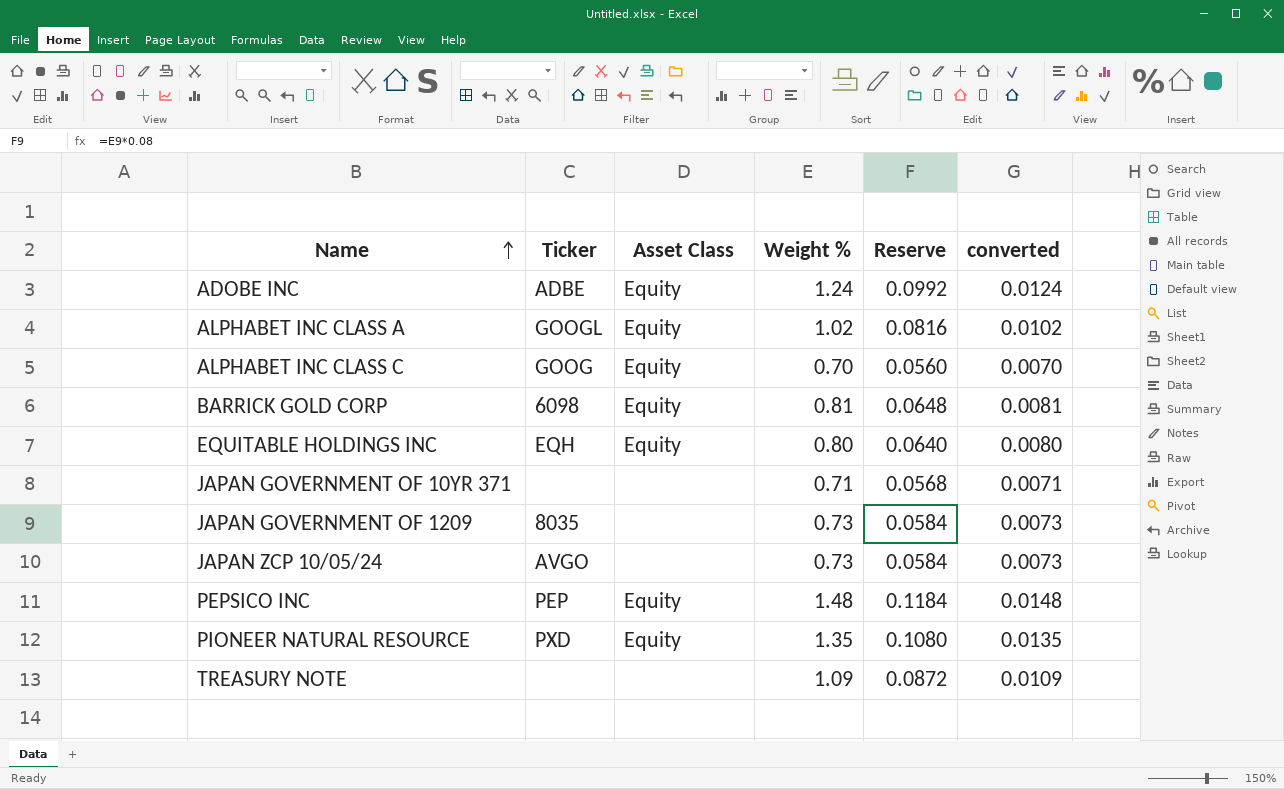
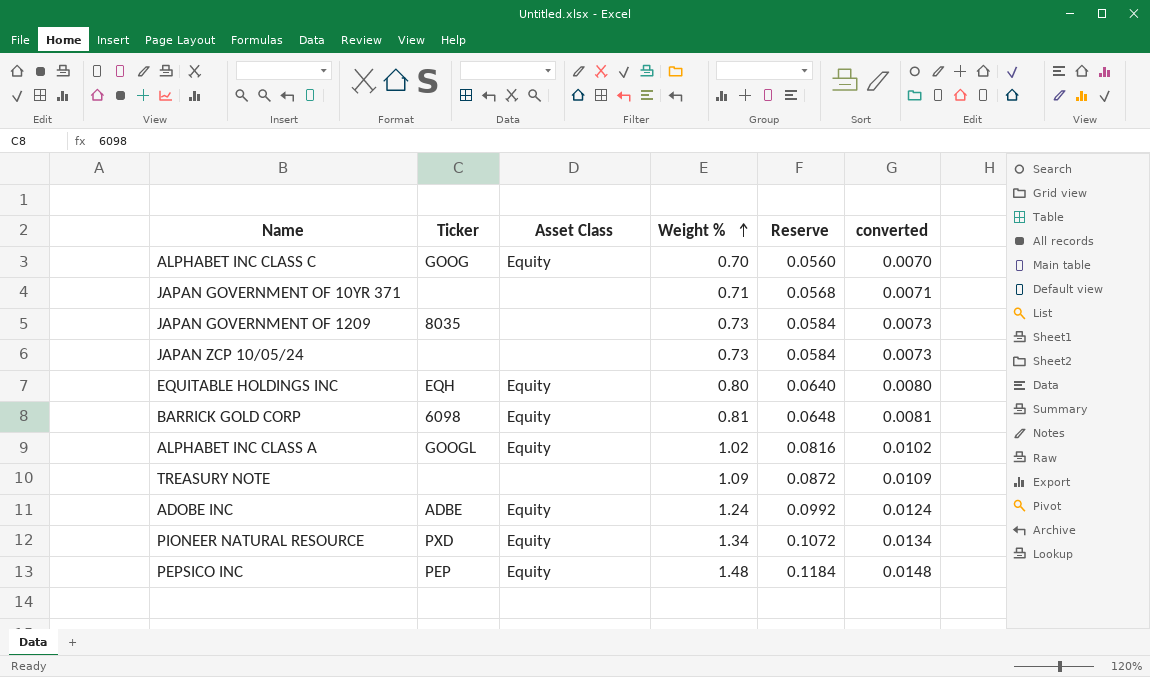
row order: Name ascending -> Weight % ascending
JAPAN ZCP 10/05/24 | Ticker: AVGO -> none
PIONEER NATURAL RESOURCE | Weight %: 1.35 -> 1.34
PIONEER NATURAL RESOURCE | Reserve: 0.1080 -> 0.1072
PIONEER NATURAL RESOURCE | converted: 0.0135 -> 0.0134

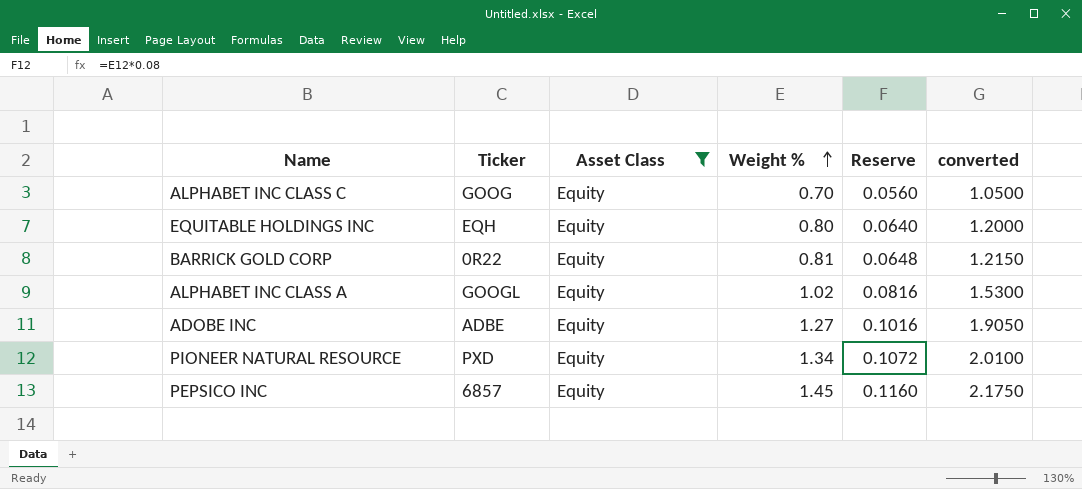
filter: none -> Asset Class = Equity
column converted | formula: [Weight %] * 0.01 -> [Weight %] * 1.5
BARRICK GOLD CORP | Ticker: 6098 -> 0R22
ADOBE INC | Weight %: 1.24 -> 1.27
ADOBE INC | Reserve: 0.0992 -> 0.1016
PEPSICO INC | Ticker: PEP -> 6857
PEPSICO INC | Weight %: 1.48 -> 1.45
PEPSICO INC | Reserve: 0.1184 -> 0.1160

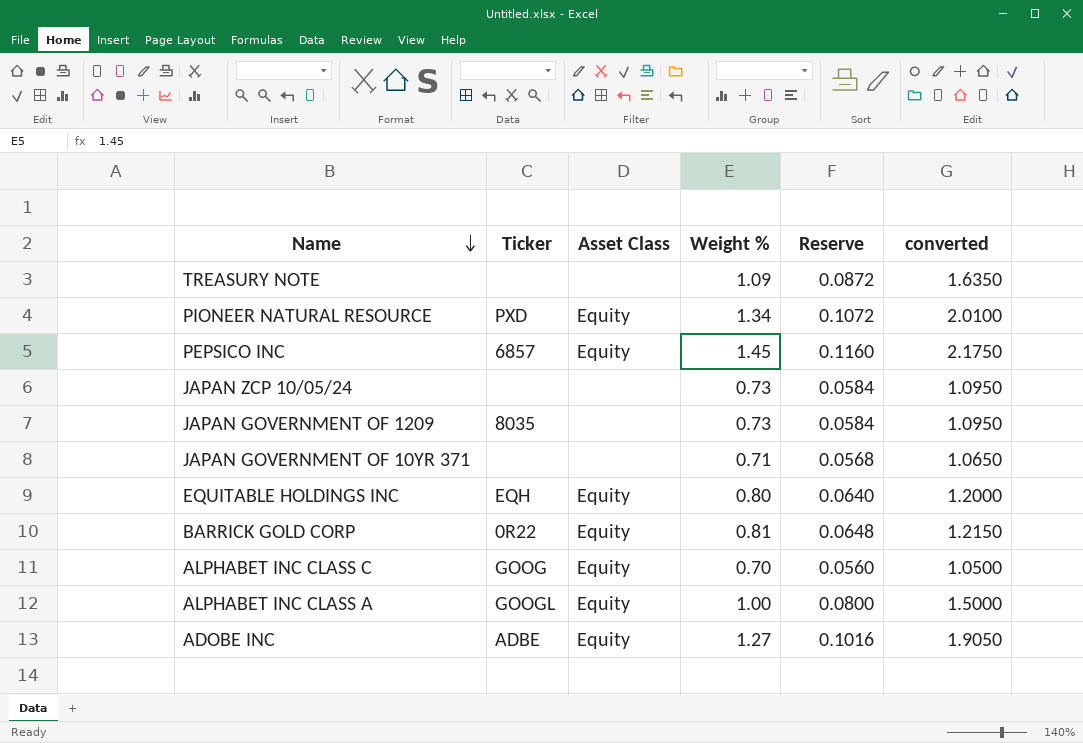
filter: Asset Class = Equity -> none
row order: Weight % ascending -> Name descending
ALPHABET INC CLASS A | Weight %: 1.02 -> 1.00
ALPHABET INC CLASS A | Reserve: 0.0816 -> 0.0800
ALPHABET INC CLASS A | converted: 1.5300 -> 1.5000

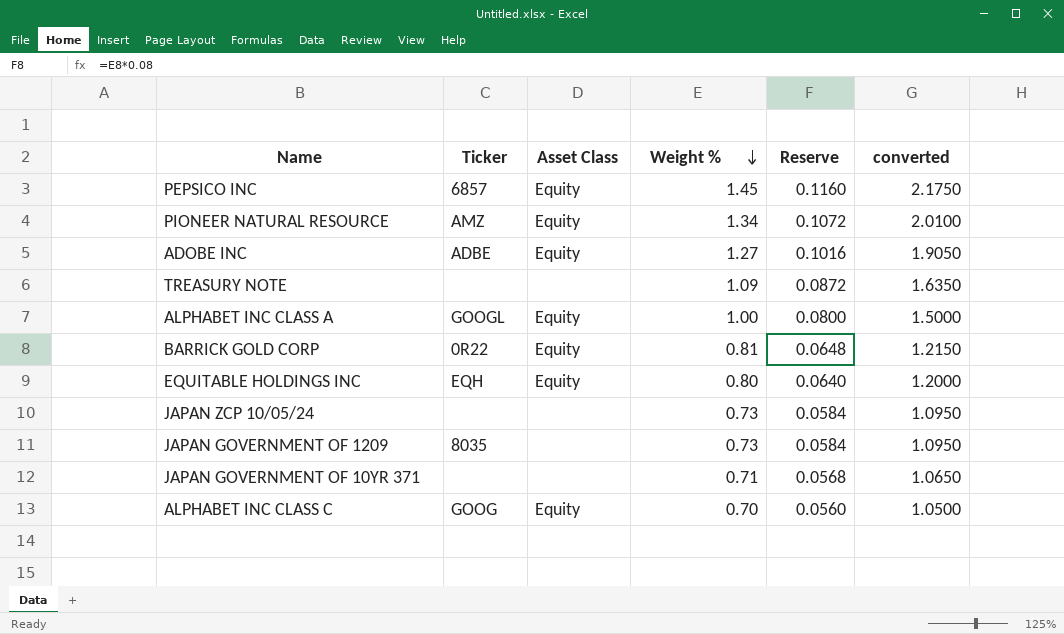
row order: Name descending -> Weight % descending
PIONEER NATURAL RESOURCE | Ticker: PXD -> AMZ

